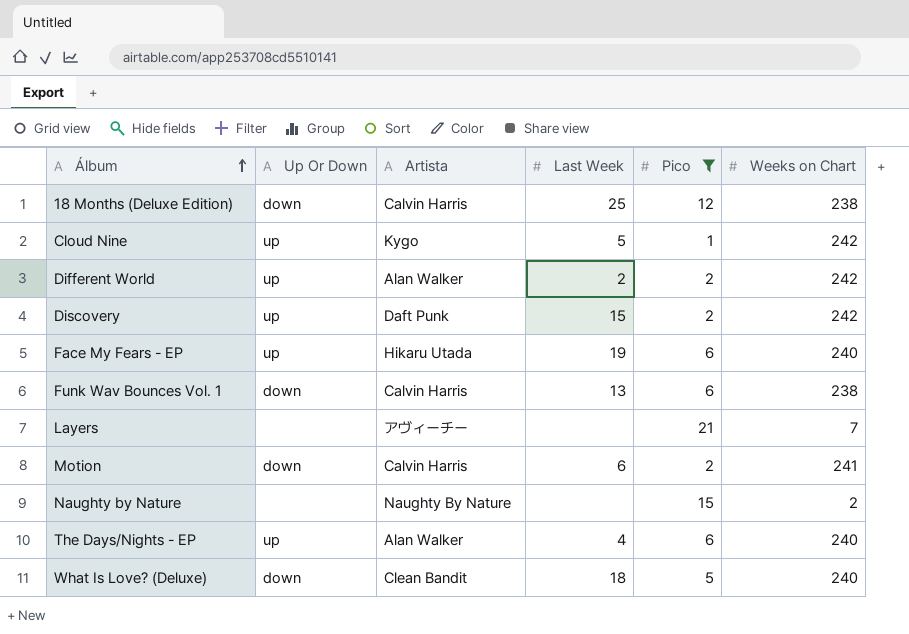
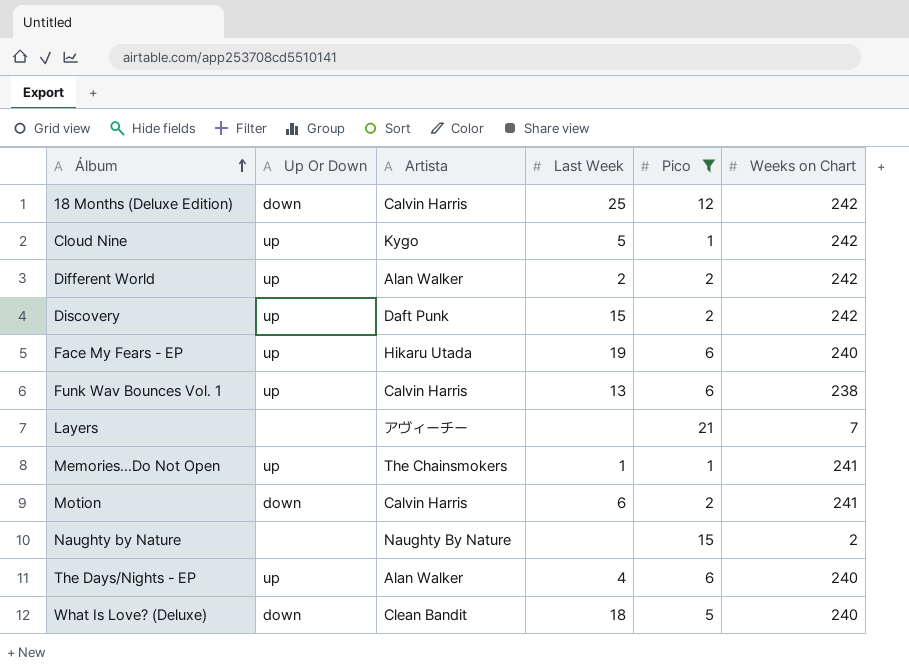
18 Months (Deluxe Edition) | Weeks on Chart: 238 -> 242
Funk Wav Bounces Vol. 1 | Up Or Down: down -> up
row Memories...Do Not Open: none -> up | The Chainsmokers | 1 | 1 | 241

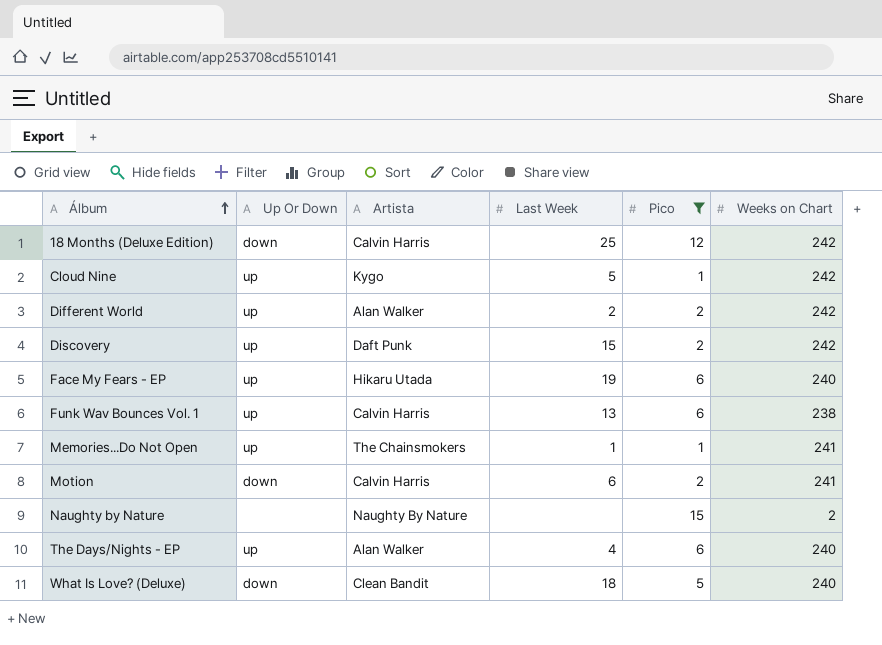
row Layers: none | アヴィーチー | none | 21 | 7 -> none

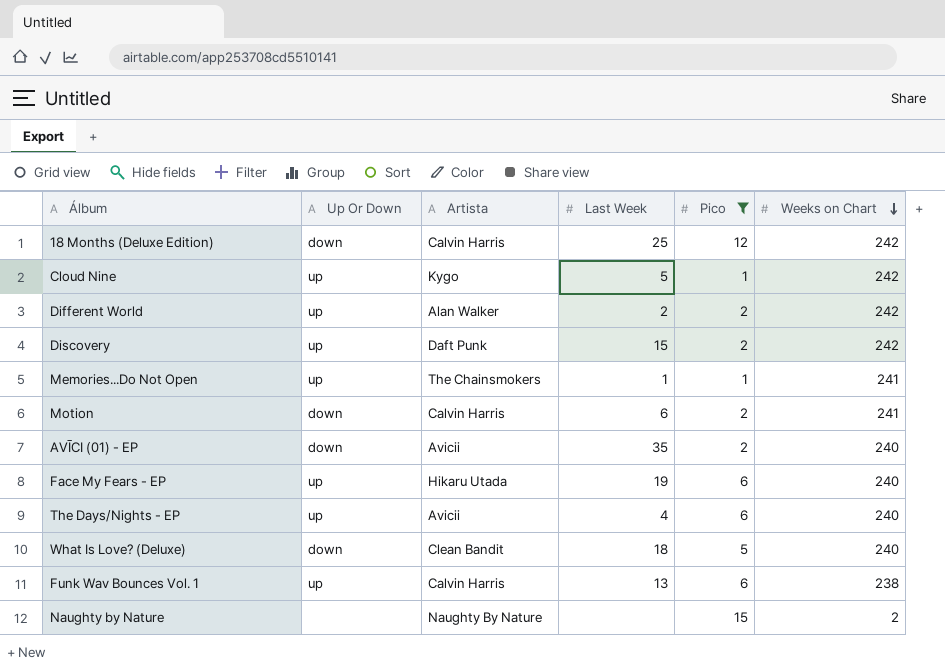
row order: Álbum ascending -> Weeks on Chart descending
row AVĪCI (01) - EP: none -> down | Avicii | 35 | 2 | 240
The Days/Nights - EP | Artista: Alan Walker -> Avicii

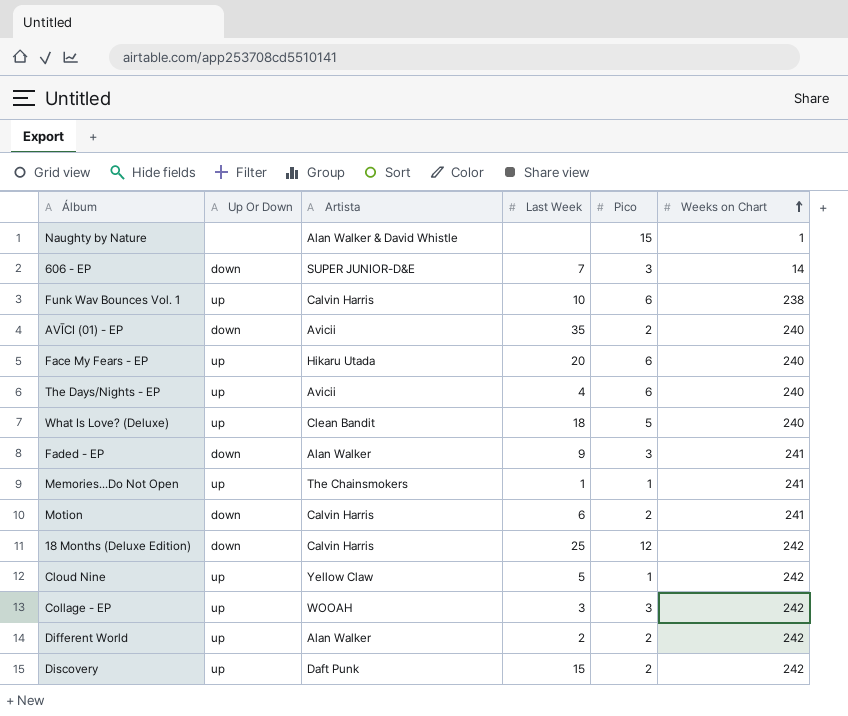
filter: Pico != 3 -> none
row order: Weeks on Chart descending -> Weeks on Chart ascending
Naughty by Nature | Artista: Naughty By Nature -> Alan Walker & David Whistle
Naughty by Nature | Weeks on Chart: 2 -> 1
Funk Wav Bounces Vol. 1 | Last Week: 13 -> 10
Face My Fears - EP | Last Week: 19 -> 20
What Is Love? (Deluxe) | Up Or Down: down -> up
Cloud Nine | Artista: Kygo -> Yellow Claw

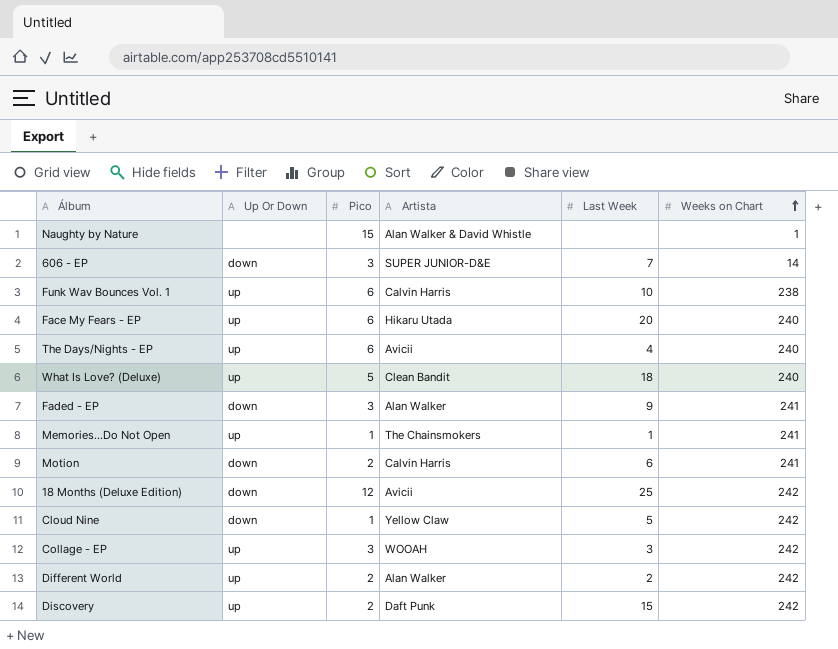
column Pico | position: 5 -> 3
row AVĪCI (01) - EP: down | Avicii | 35 | 2 | 240 -> none
18 Months (Deluxe Edition) | Artista: Calvin Harris -> Avicii
Cloud Nine | Up Or Down: up -> down

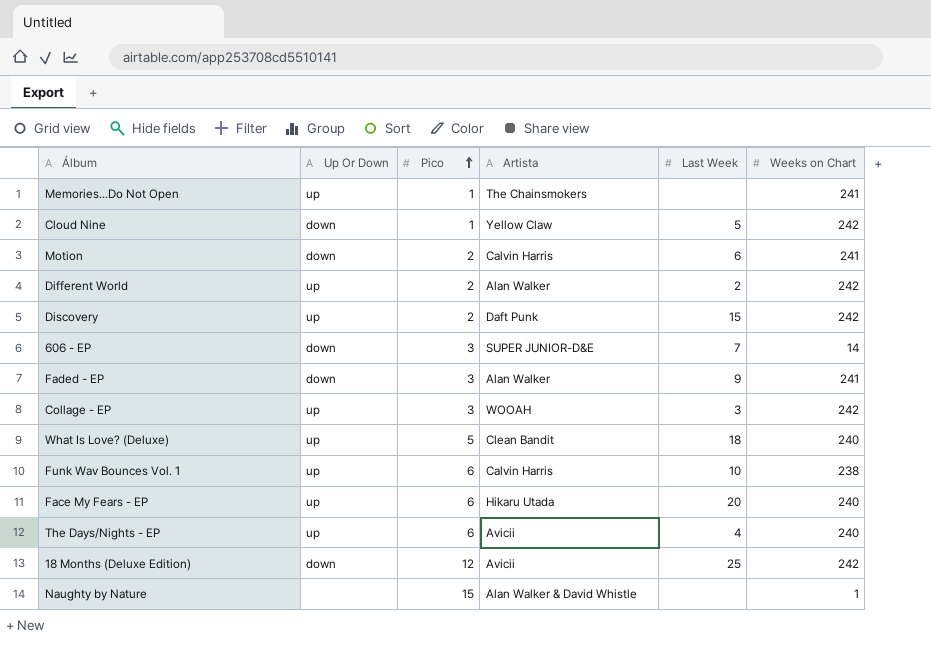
row order: Weeks on Chart ascending -> Pico ascending
Memories...Do Not Open | Last Week: 1 -> none

